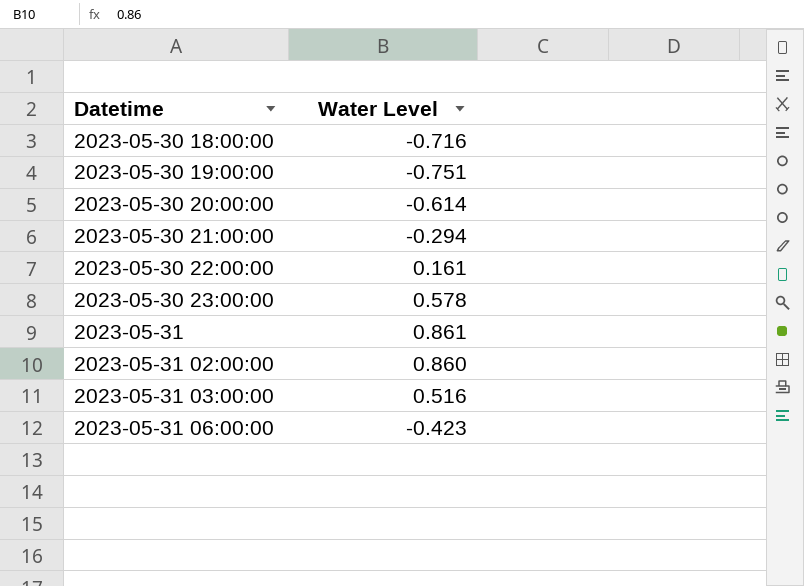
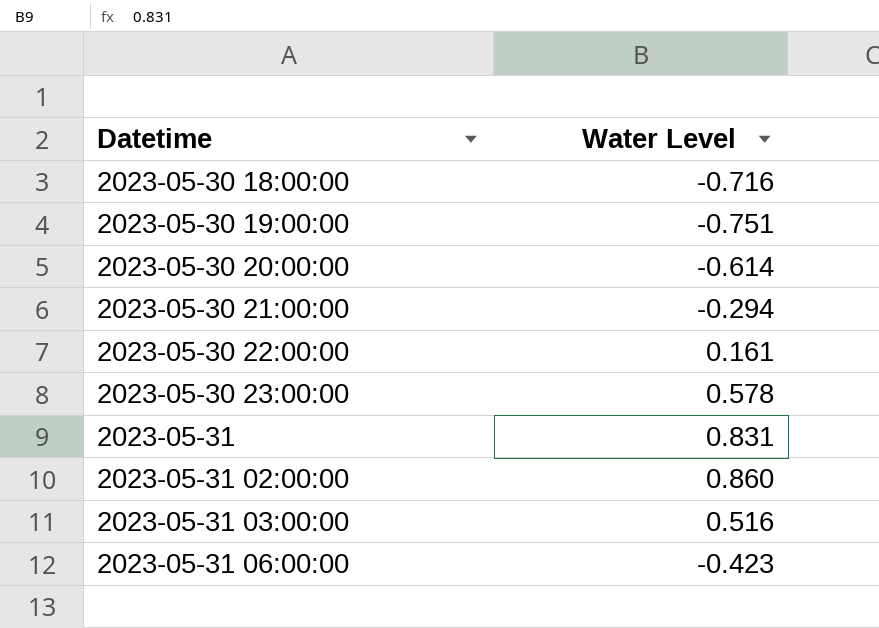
2023-05-31 | Water Level: 0.861 -> 0.831

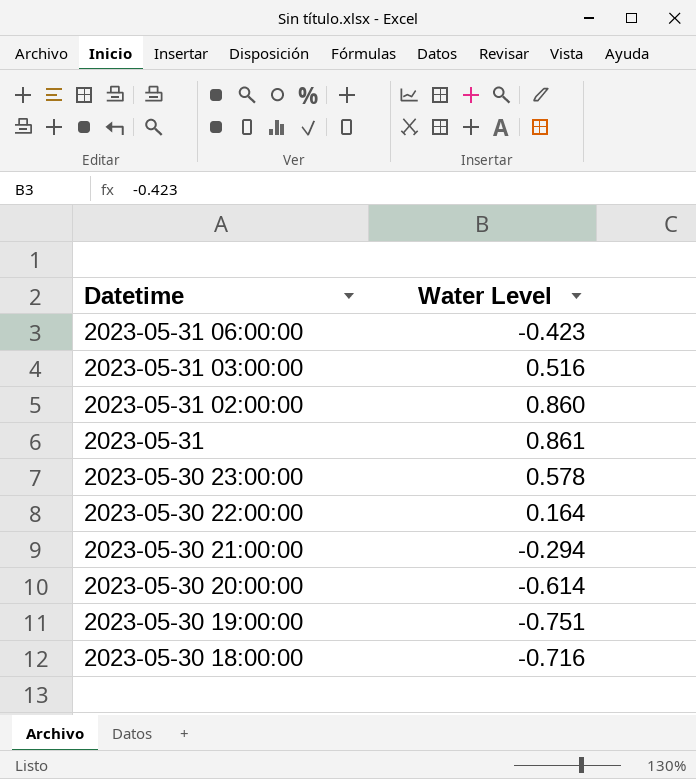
row order: Datetime ascending -> Datetime descending
2023-05-31 | Water Level: 0.831 -> 0.861
2023-05-30 22:00:00 | Water Level: 0.161 -> 0.164

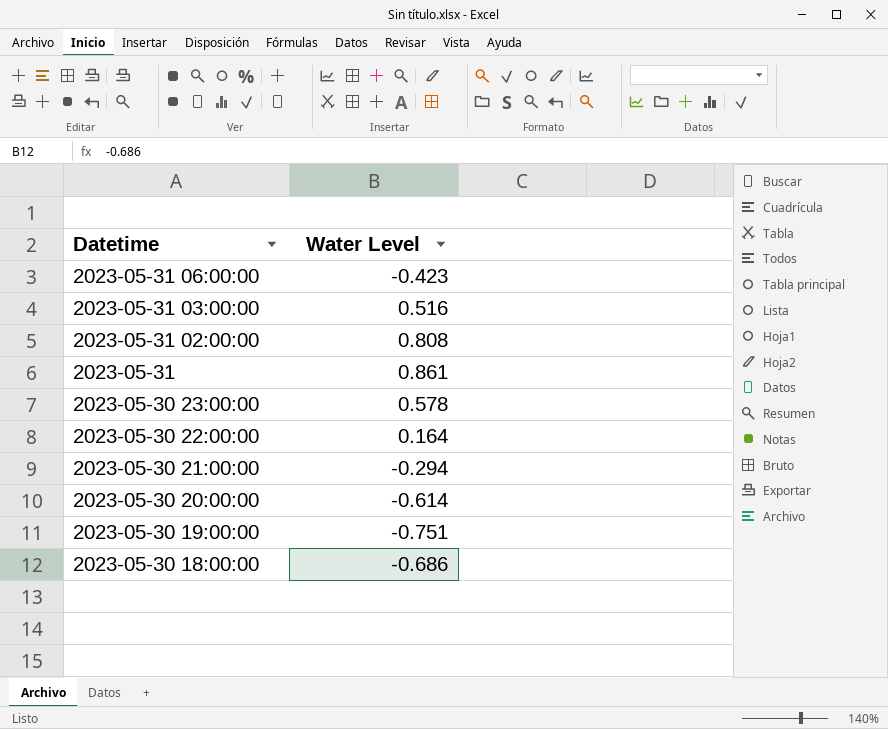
2023-05-31 02:00:00 | Water Level: 0.860 -> 0.808
2023-05-30 18:00:00 | Water Level: -0.716 -> -0.686

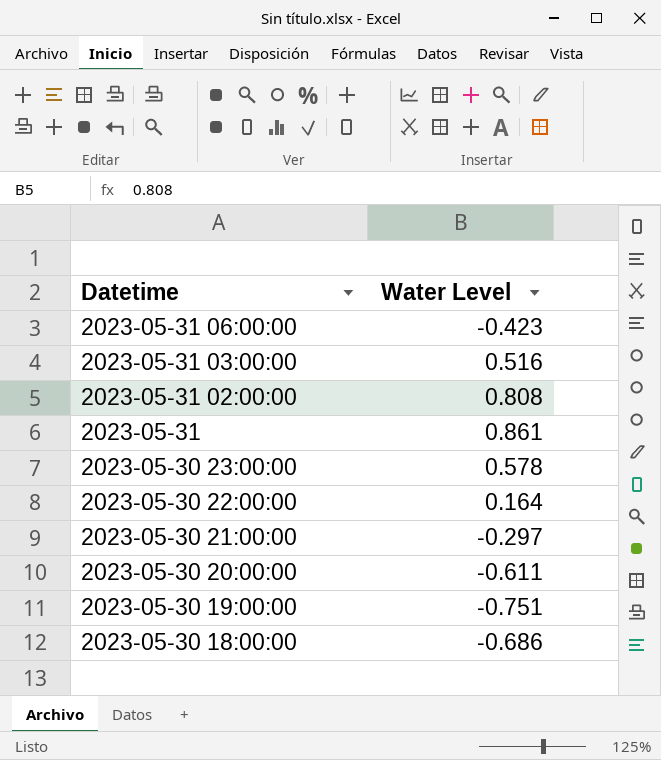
2023-05-30 21:00:00 | Water Level: -0.294 -> -0.297
2023-05-30 20:00:00 | Water Level: -0.614 -> -0.611

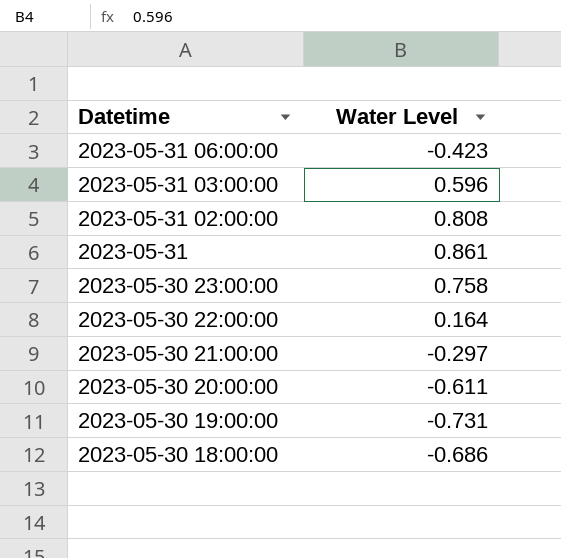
2023-05-31 03:00:00 | Water Level: 0.516 -> 0.596
2023-05-30 23:00:00 | Water Level: 0.578 -> 0.758
2023-05-30 19:00:00 | Water Level: -0.751 -> -0.731

